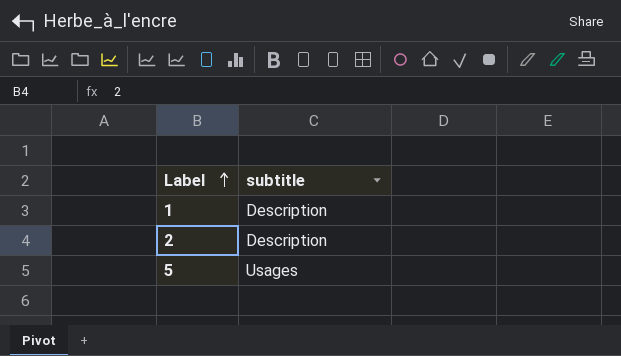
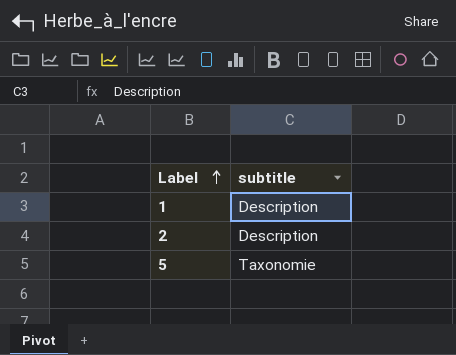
5 | subtitle: Usages -> Taxonomie

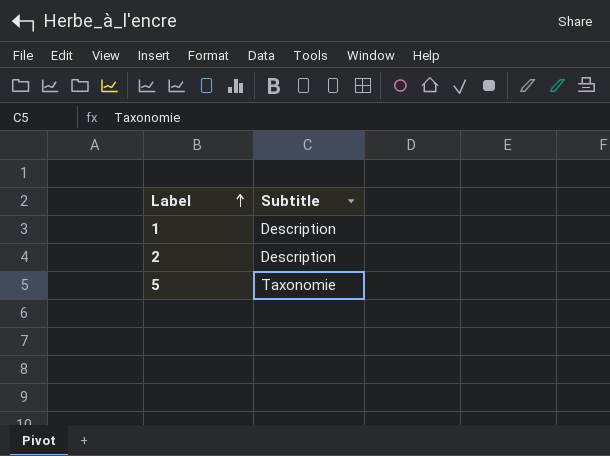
column name: subtitle -> Subtitle

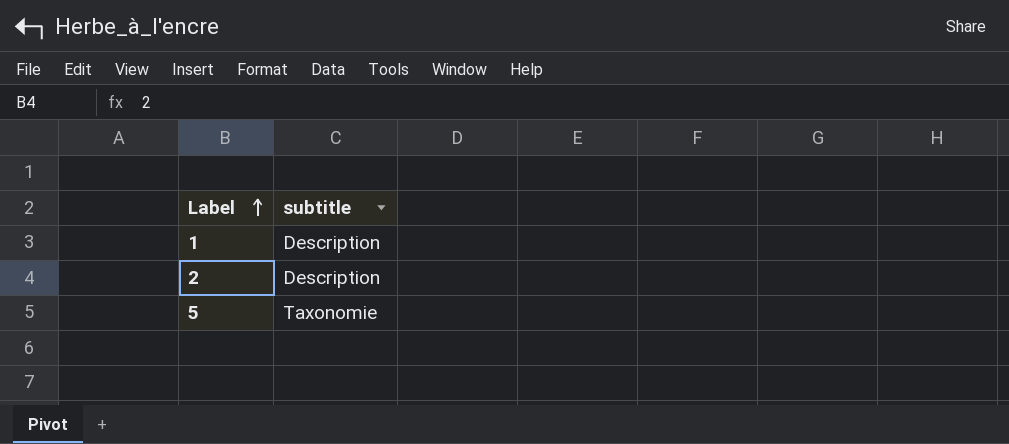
column name: Subtitle -> subtitle

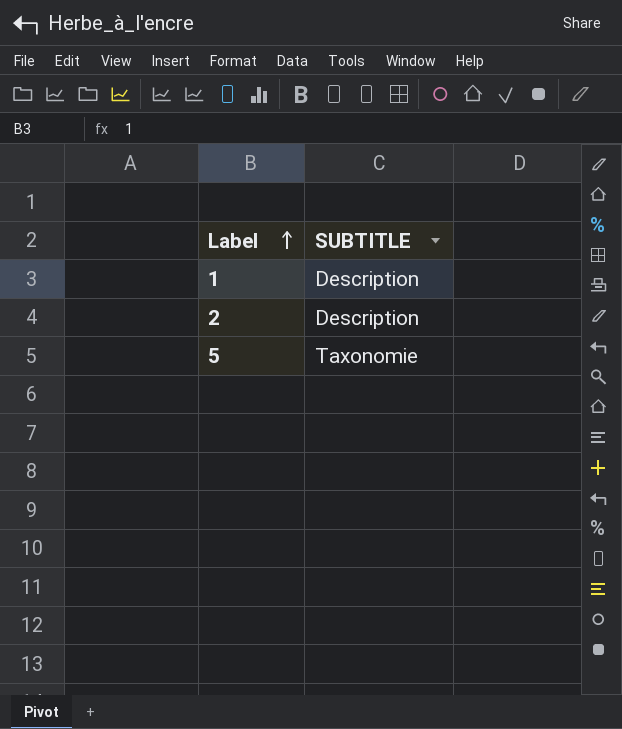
column name: subtitle -> SUBTITLE

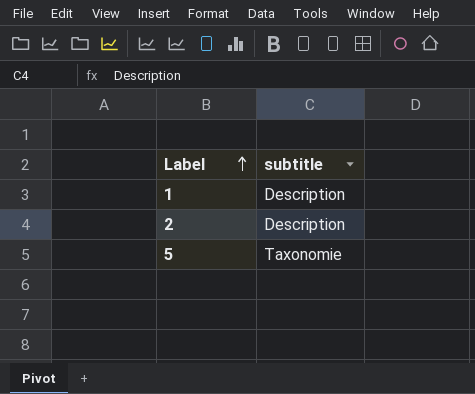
column name: SUBTITLE -> subtitle

